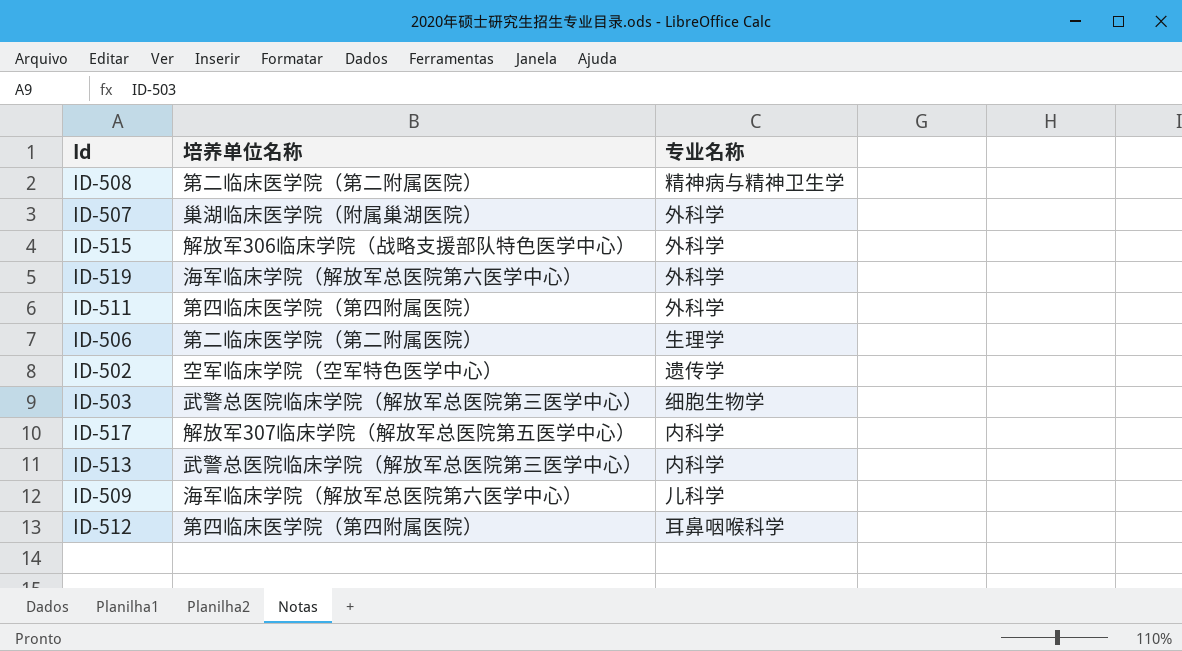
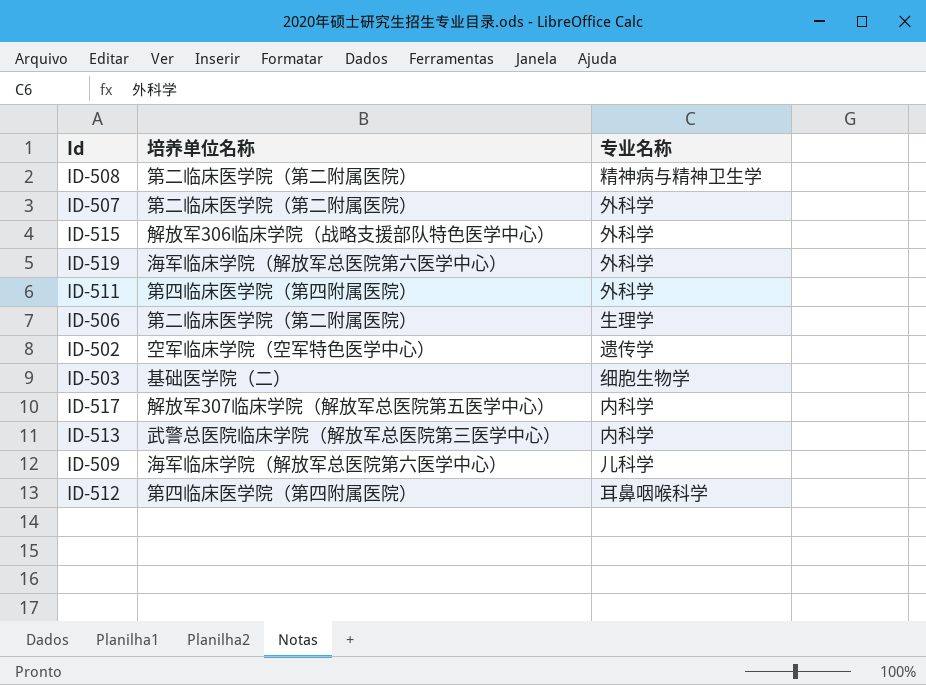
ID-507 | 培养单位名称: 巢湖临床医学院（附属巢湖医院） -> 第二临床医学院（第二附属医院）
ID-503 | 培养单位名称: 武警总医院临床学院（解放军总医院第三医学中心） -> 基础医学院（二）

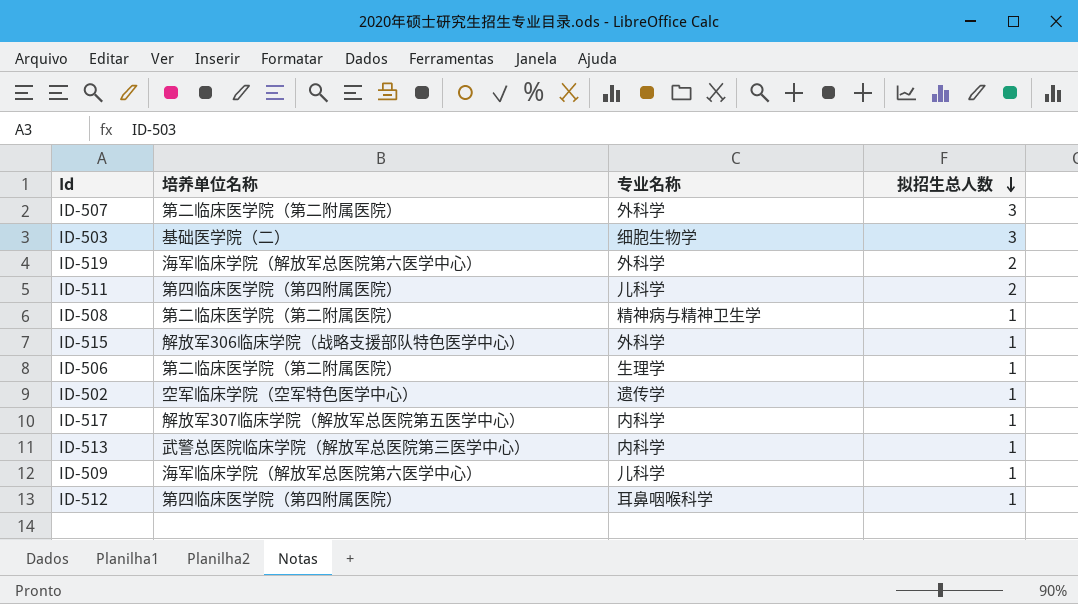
row order: none -> 拟招生总人数 descending
column 拟招生总人数 | position: none -> 4
ID-511 | 专业名称: 外科学 -> 儿科学

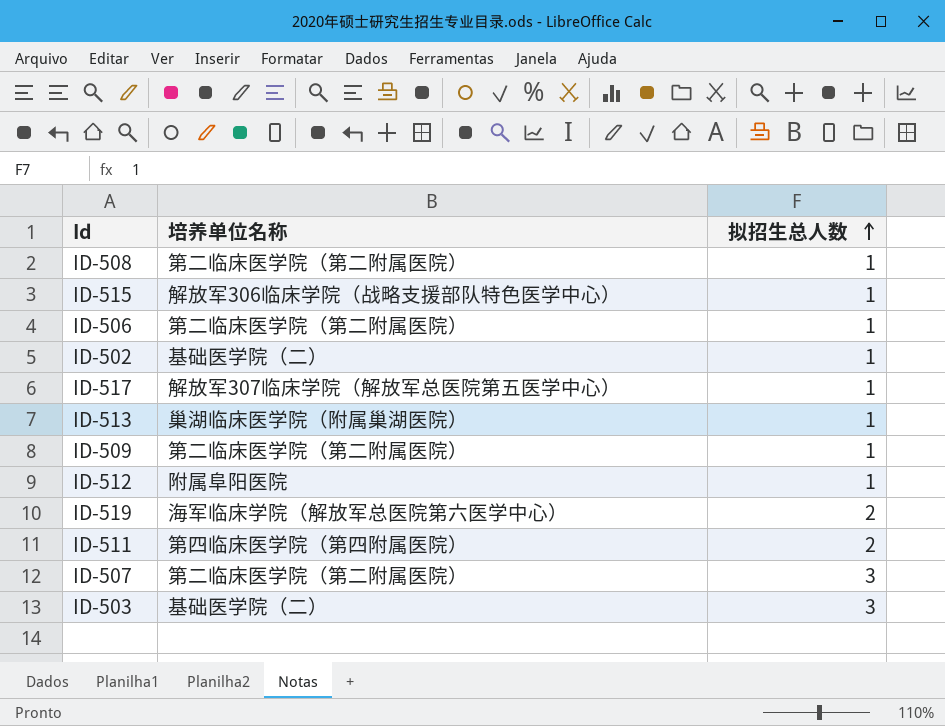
row order: 拟招生总人数 descending -> 拟招生总人数 ascending
column 专业名称 | position: 3 -> none
ID-502 | 培养单位名称: 空军临床学院（空军特色医学中心） -> 基础医学院（二）
ID-513 | 培养单位名称: 武警总医院临床学院（解放军总医院第三医学中心） -> 巢湖临床医学院（附属巢湖医院）
ID-509 | 培养单位名称: 海军临床学院（解放军总医院第六医学中心） -> 第二临床医学院（第二附属医院）
ID-512 | 培养单位名称: 第四临床医学院（第四附属医院） -> 附属阜阳医院

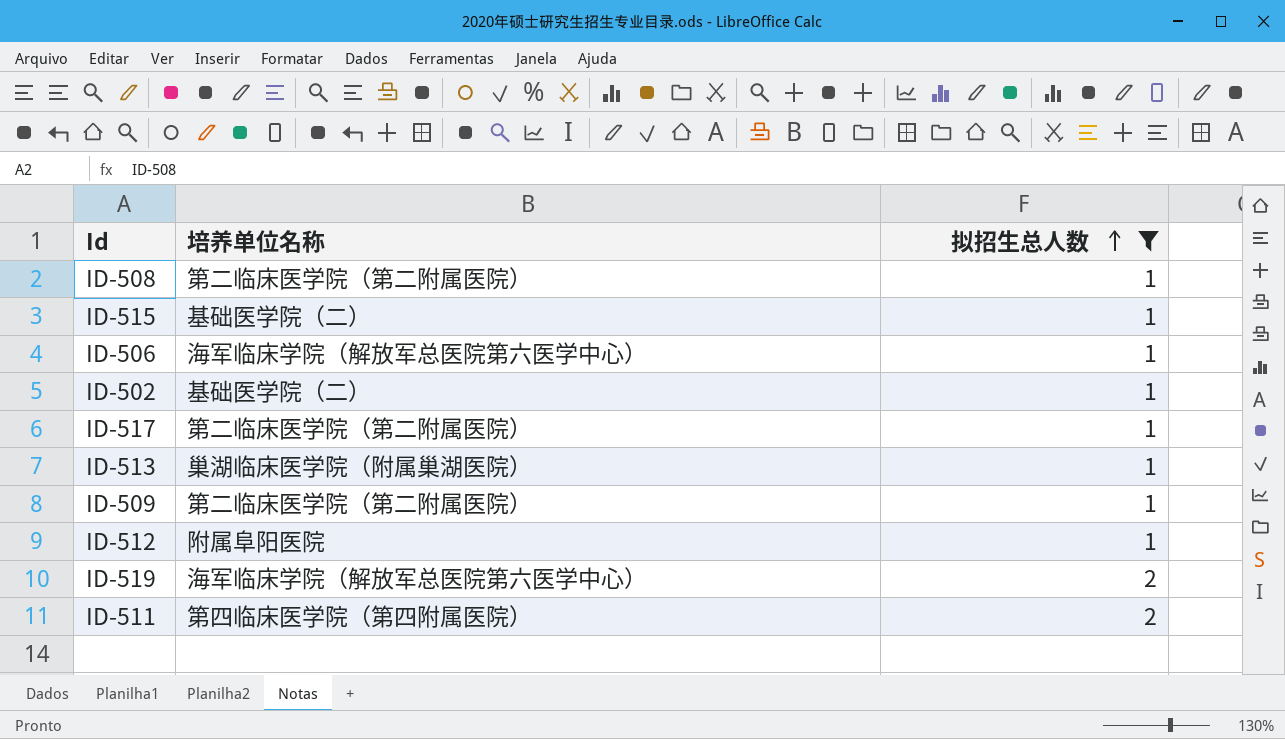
filter: none -> 拟招生总人数 != 3
ID-515 | 培养单位名称: 解放军306临床学院（战略支援部队特色医学中心） -> 基础医学院（二）
ID-506 | 培养单位名称: 第二临床医学院（第二附属医院） -> 海军临床学院（解放军总医院第六医学中心）
ID-517 | 培养单位名称: 解放军307临床学院（解放军总医院第五医学中心） -> 第二临床医学院（第二附属医院）

